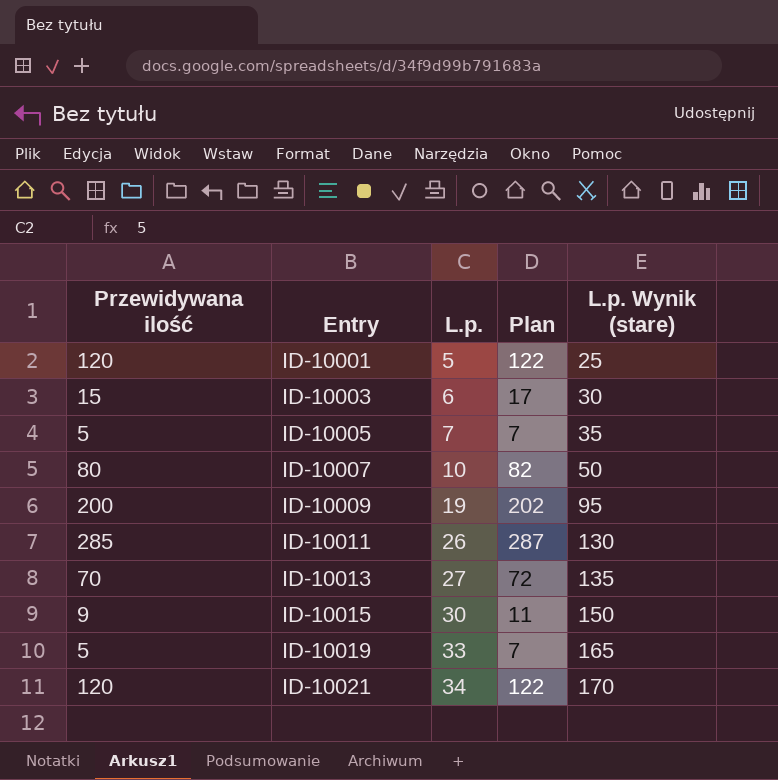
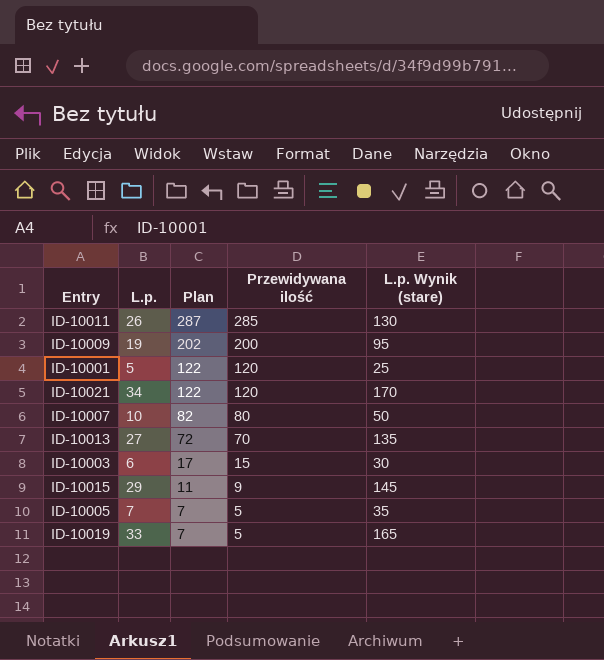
row order: Entry ascending -> Plan descending
column Przewidywana ilość | position: 1 -> 4
ID-10015 | L.p.: 30 -> 29
ID-10015 | L.p. Wynik (stare): 150 -> 145

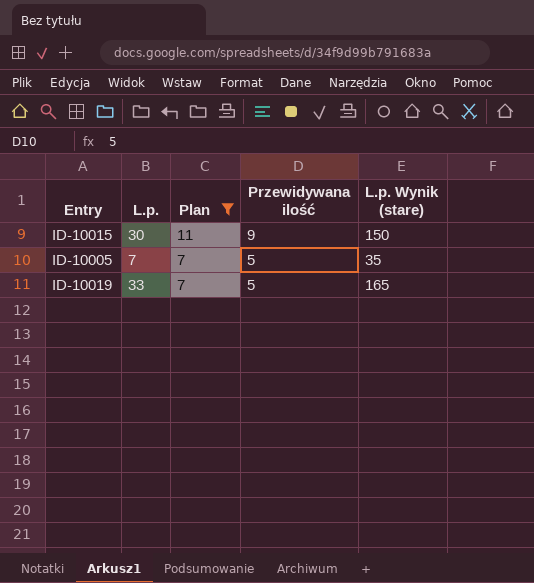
filter: none -> Plan <= 11
ID-10015 | L.p.: 29 -> 30
ID-10015 | L.p. Wynik (stare): 145 -> 150

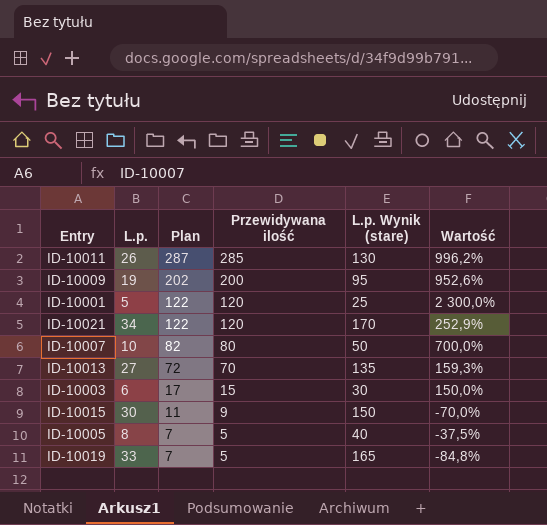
filter: Plan <= 11 -> none
column Wartość | formula: none -> ([Przewidywana ilość] - [L.p.]) / [L.p.]
ID-10005 | L.p.: 7 -> 8
ID-10005 | L.p. Wynik (stare): 35 -> 40

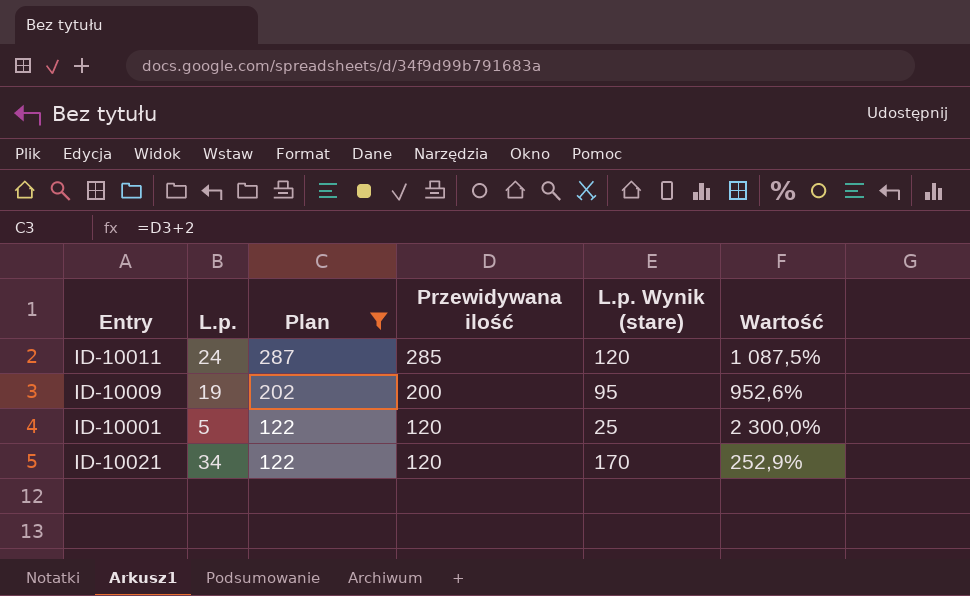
filter: none -> Plan >= 122
ID-10011 | L.p.: 26 -> 24
ID-10011 | L.p. Wynik (stare): 130 -> 120
ID-10011 | Wartość: 996,2% -> 1 087,5%

